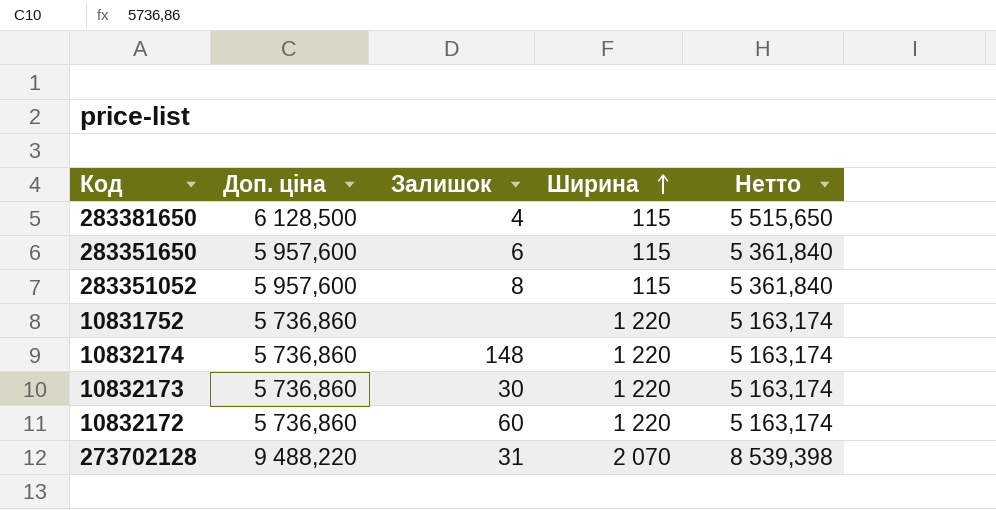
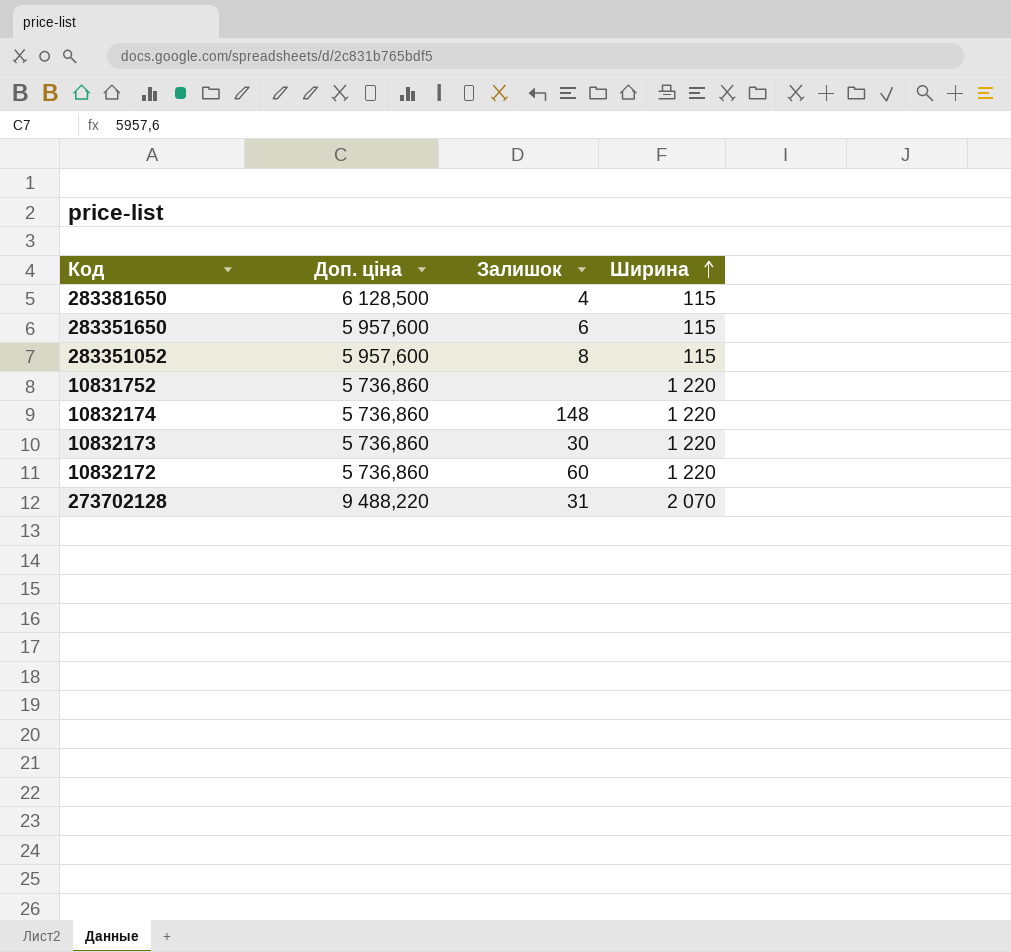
column Нетто | formula: [Доп. ціна] * 0,9 -> none

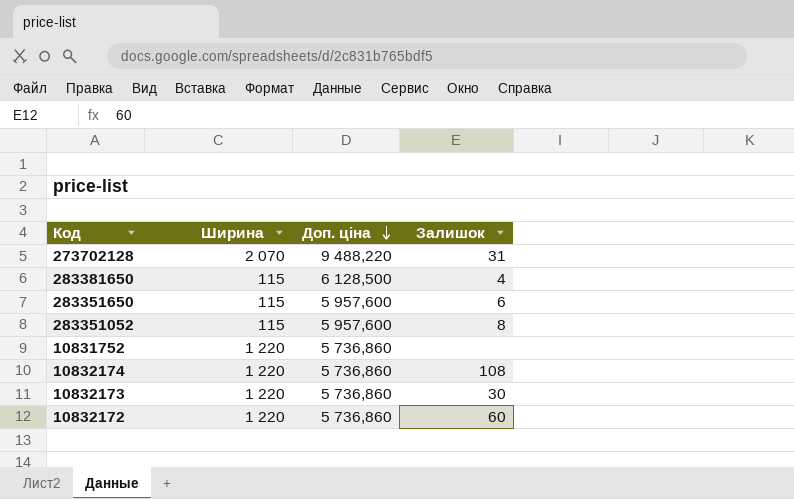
row order: Ширина ascending -> Доп. ціна descending
column Ширина | position: 4 -> 2
10832174 | Залишок: 148 -> 108

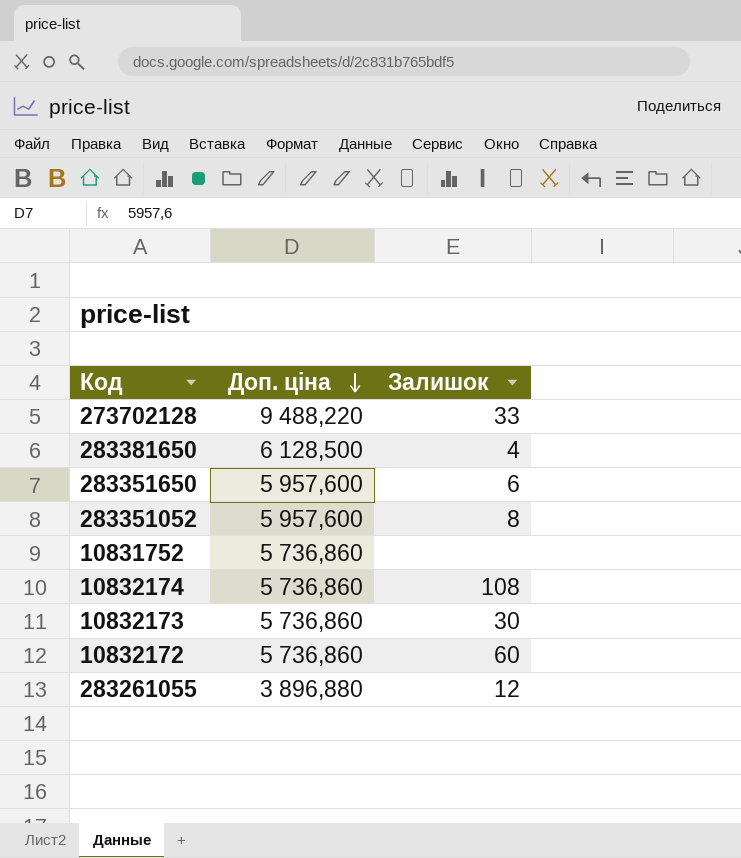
column Ширина | position: 2 -> none
273702128 | Залишок: 31 -> 33
row 283261055: none -> 3 896,880 | 12

